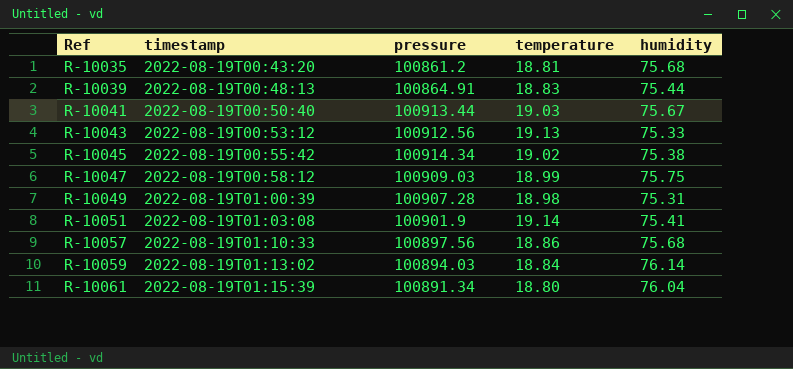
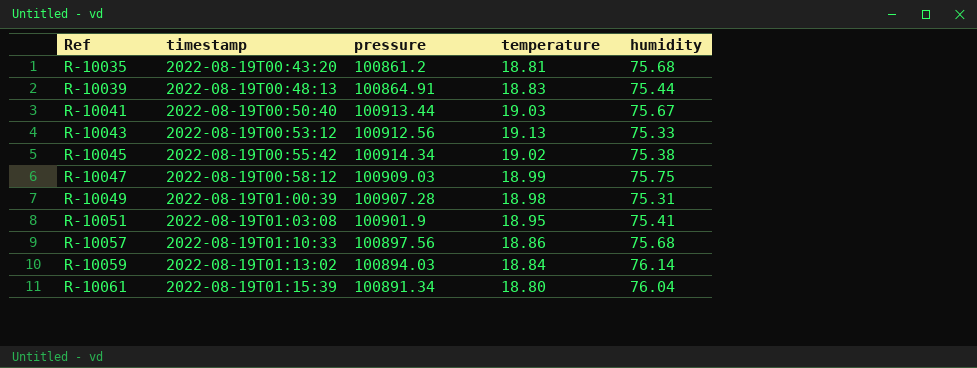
R-10051 | temperature: 19.14 -> 18.95

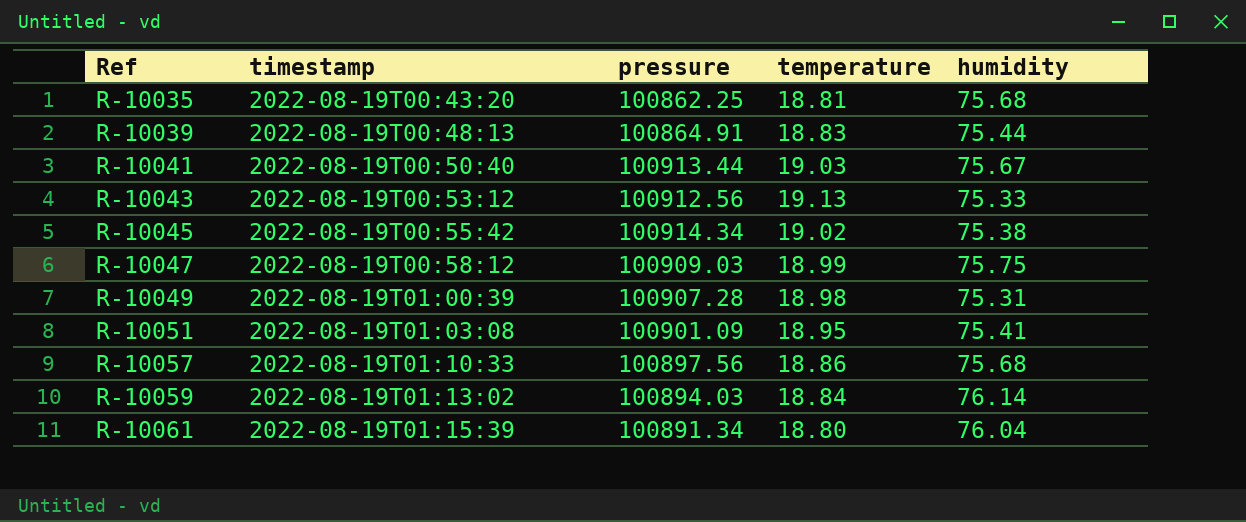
R-10035 | pressure: 100861.2 -> 100862.25
R-10051 | pressure: 100901.9 -> 100901.09

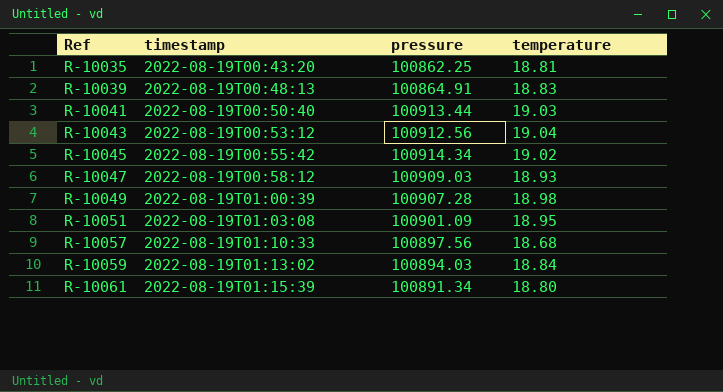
column humidity | position: 5 -> none
R-10043 | temperature: 19.13 -> 19.04
R-10047 | temperature: 18.99 -> 18.93
R-10057 | temperature: 18.86 -> 18.68

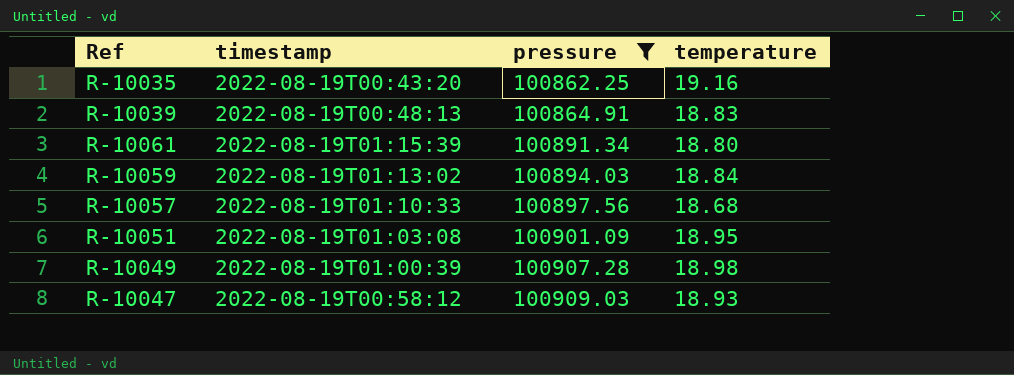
filter: none -> pressure <= 100909.03
row order: Ref ascending -> pressure ascending
R-10035 | temperature: 18.81 -> 19.16

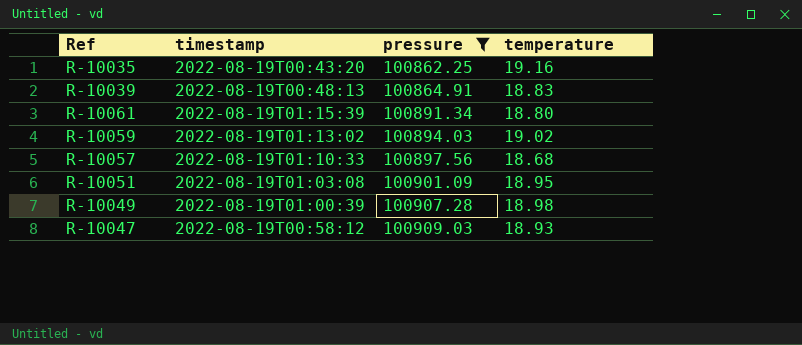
R-10059 | temperature: 18.84 -> 19.02

